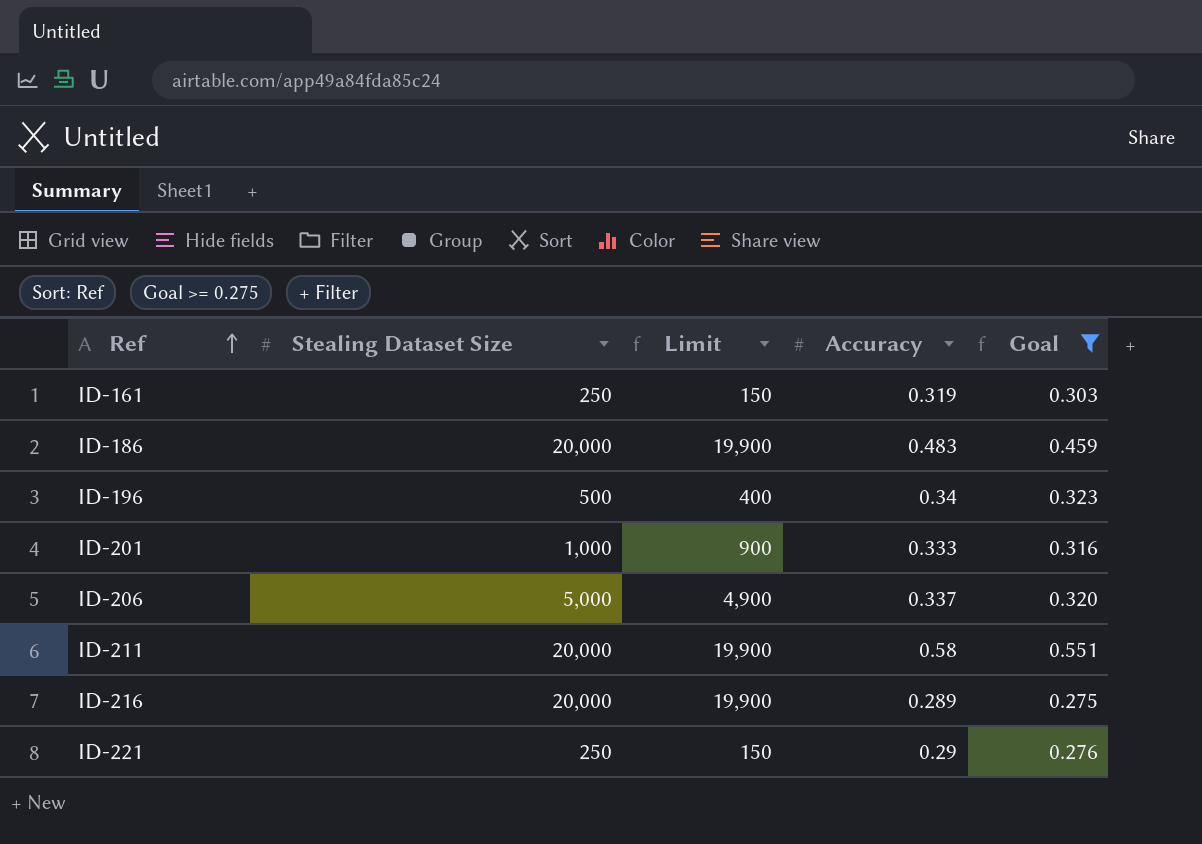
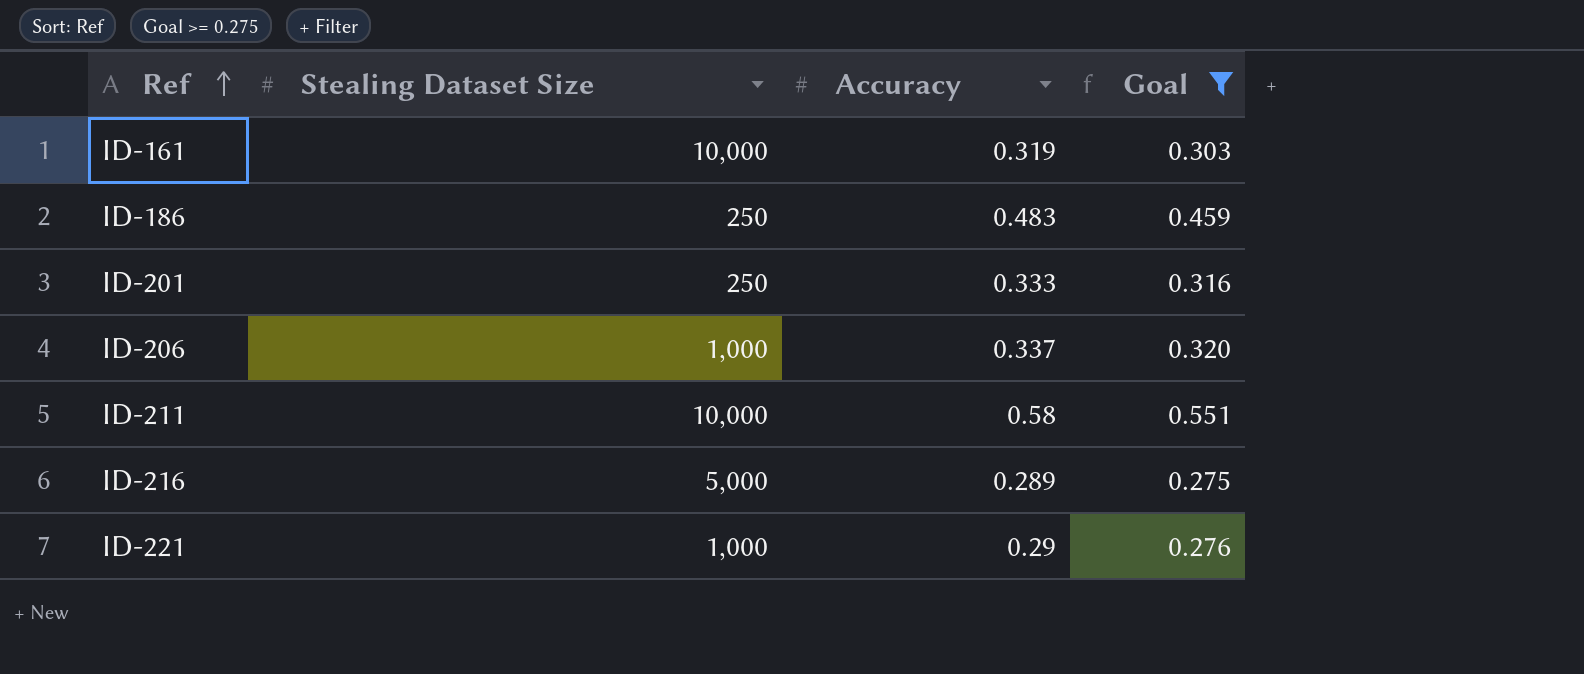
column Limit | formula: [Stealing Dataset Size] - 100 -> none
row ID-196: 500 | 400 | 0.34 | 0.323 -> none
ID-161 | Stealing Dataset Size: 250 -> 10,000
ID-186 | Stealing Dataset Size: 20,000 -> 250
ID-201 | Stealing Dataset Size: 1,000 -> 250
ID-206 | Stealing Dataset Size: 5,000 -> 1,000
ID-211 | Stealing Dataset Size: 20,000 -> 10,000
ID-216 | Stealing Dataset Size: 20,000 -> 5,000
ID-221 | Stealing Dataset Size: 250 -> 1,000

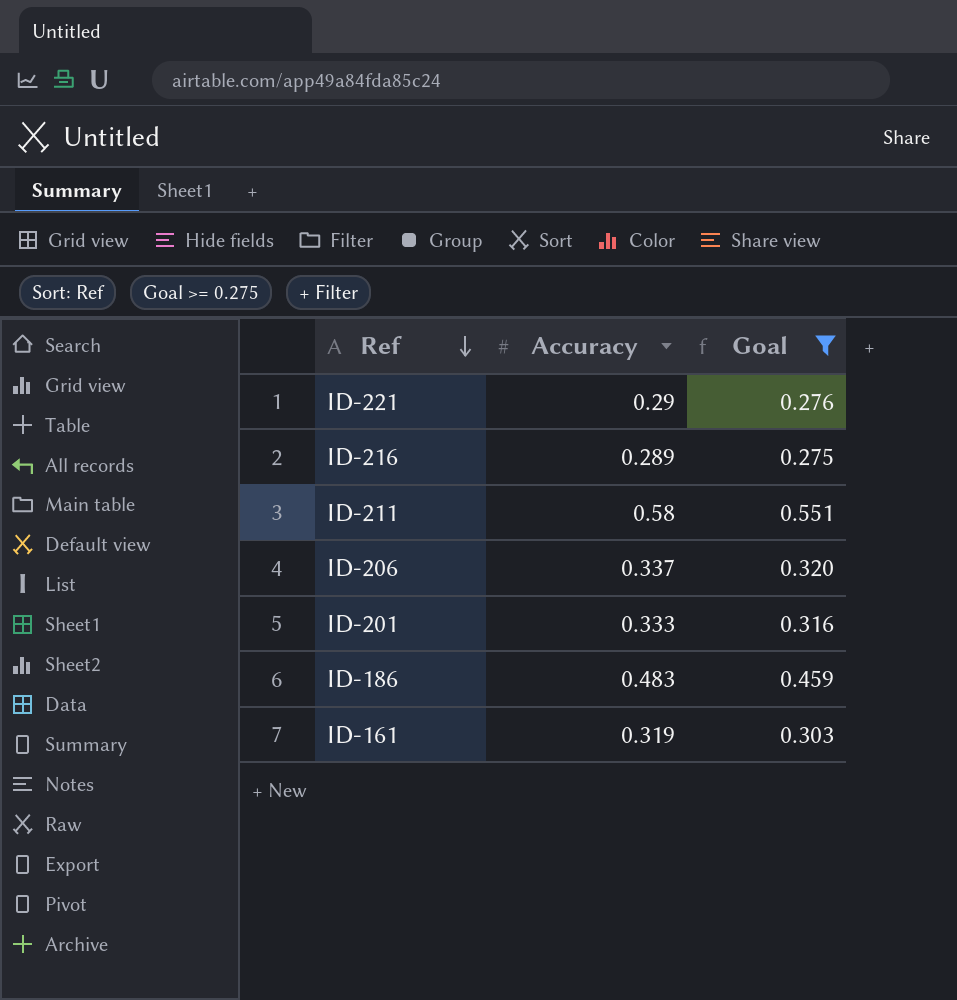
row order: Ref ascending -> Ref descending
column Stealing Dataset Size | position: 2 -> none

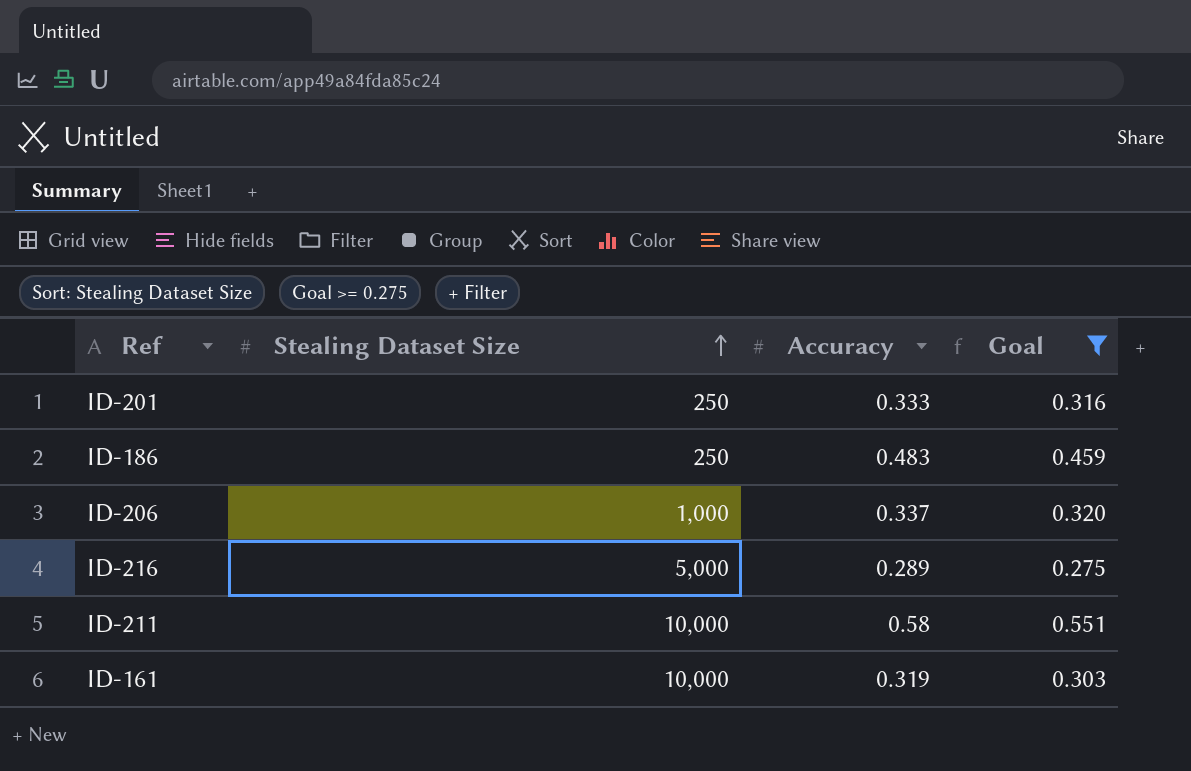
row order: Ref descending -> Stealing Dataset Size ascending
column Stealing Dataset Size | position: none -> 2
row ID-221: 0.29 | 0.276 -> none

